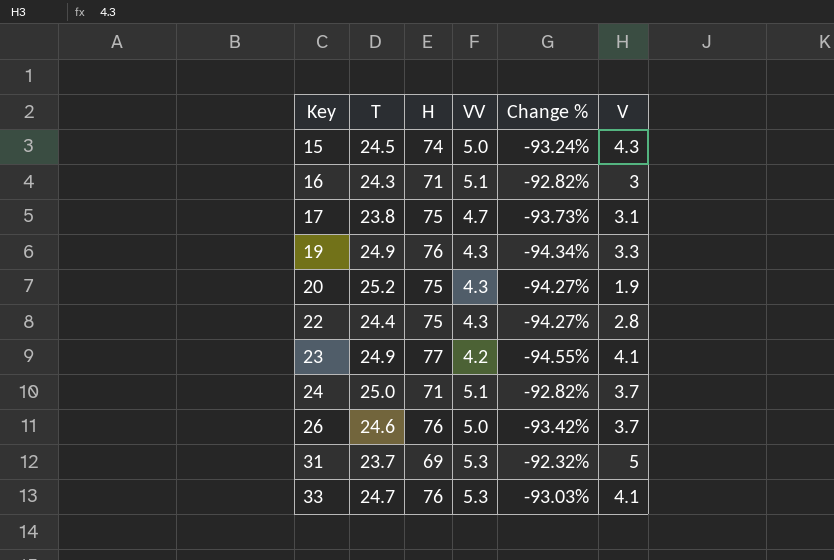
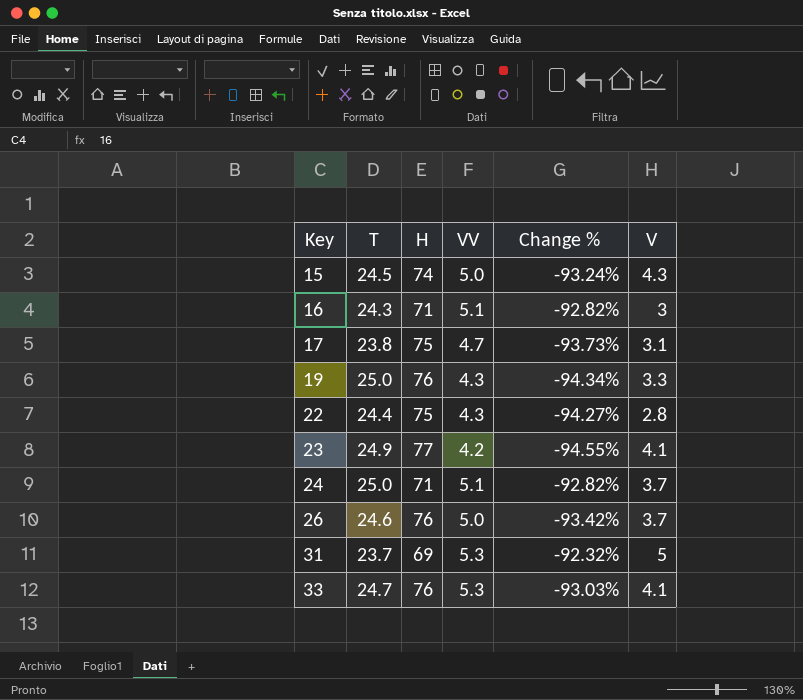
row 20: 25.2 | 75 | 4.3 | -94.27% | 1.9 -> none
19 | T: 24.9 -> 25.0

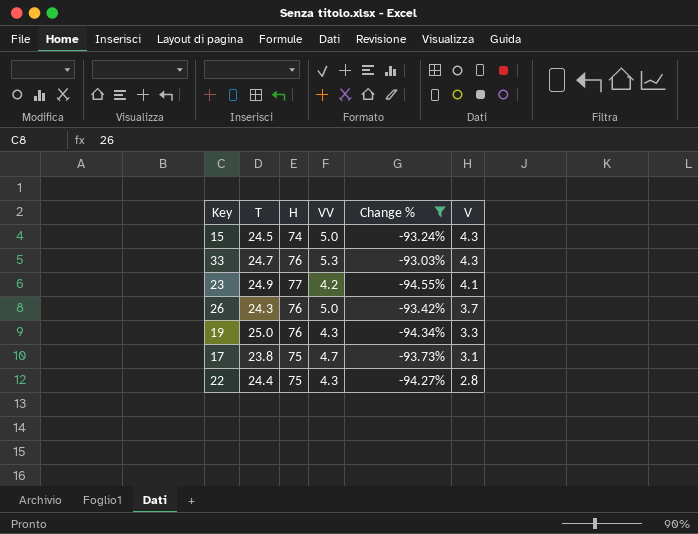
filter: none -> Change % <= -93.03%
row order: Key ascending -> V descending
33 | V: 4.1 -> 4.3
26 | T: 24.6 -> 24.3

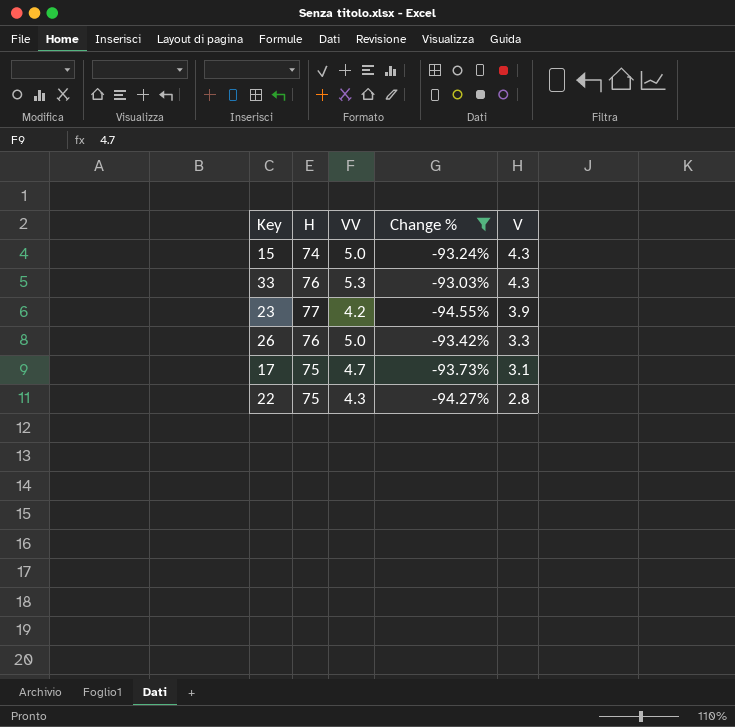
column T | position: 2 -> none
row 19: 25.0 | 76 | 4.3 | -94.34% | 3.3 -> none
23 | V: 4.1 -> 3.9
26 | V: 3.7 -> 3.3

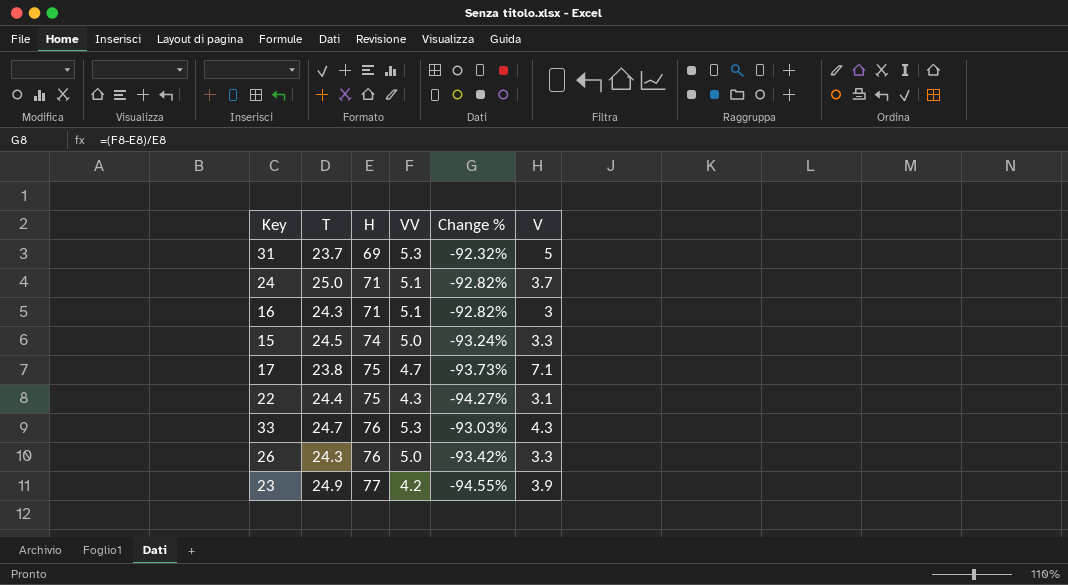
filter: Change % <= -93.03% -> none
row order: V descending -> H ascending
column T | position: none -> 2
15 | V: 4.3 -> 3.3
17 | V: 3.1 -> 7.1
22 | V: 2.8 -> 3.1

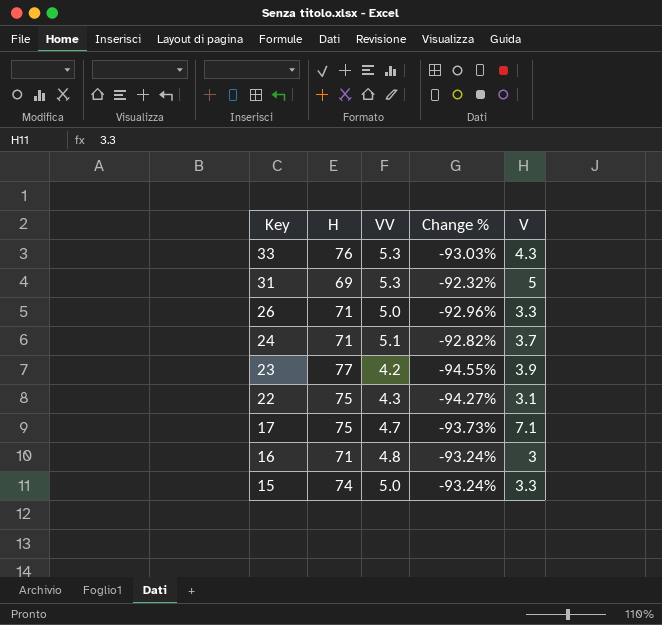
row order: H ascending -> Key descending
column T | position: 2 -> none
26 | H: 76 -> 71
26 | Change %: -93.42% -> -92.96%
16 | VV: 5.1 -> 4.8
16 | Change %: -92.82% -> -93.24%

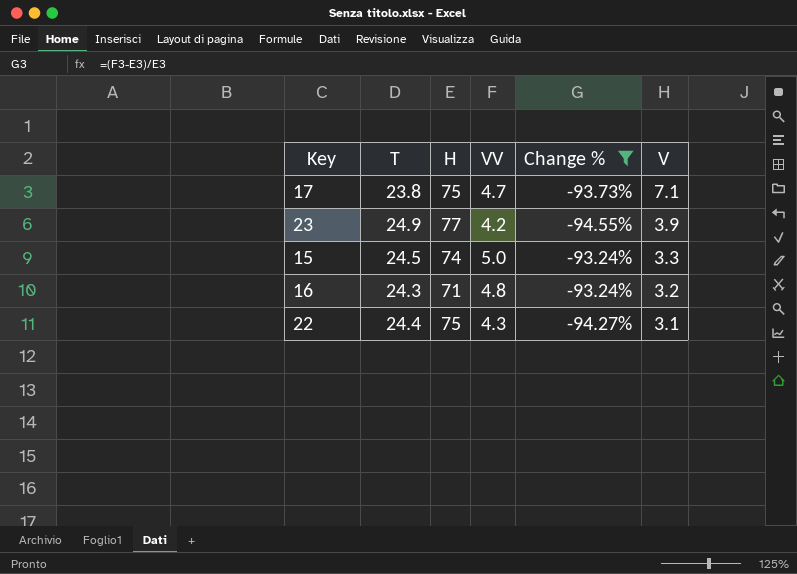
filter: none -> Change % <= -93.24%
row order: Key descending -> V descending
column T | position: none -> 2
16 | V: 3 -> 3.2

